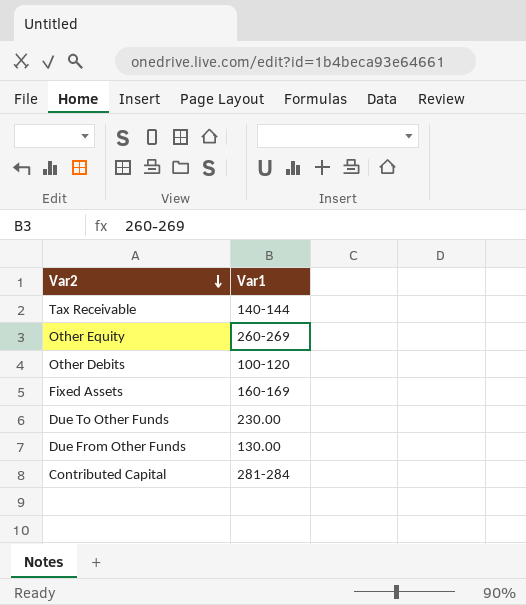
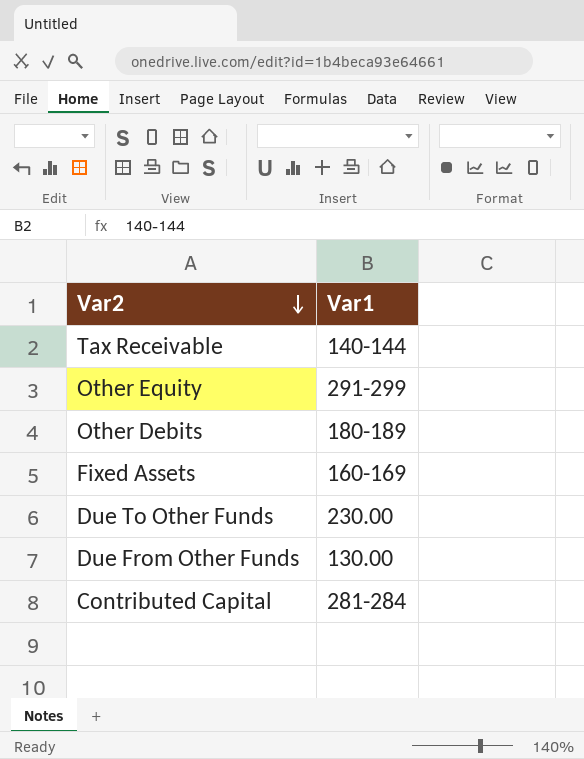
Other Equity | Var1: 260-269 -> 291-299
Other Debits | Var1: 100-120 -> 180-189

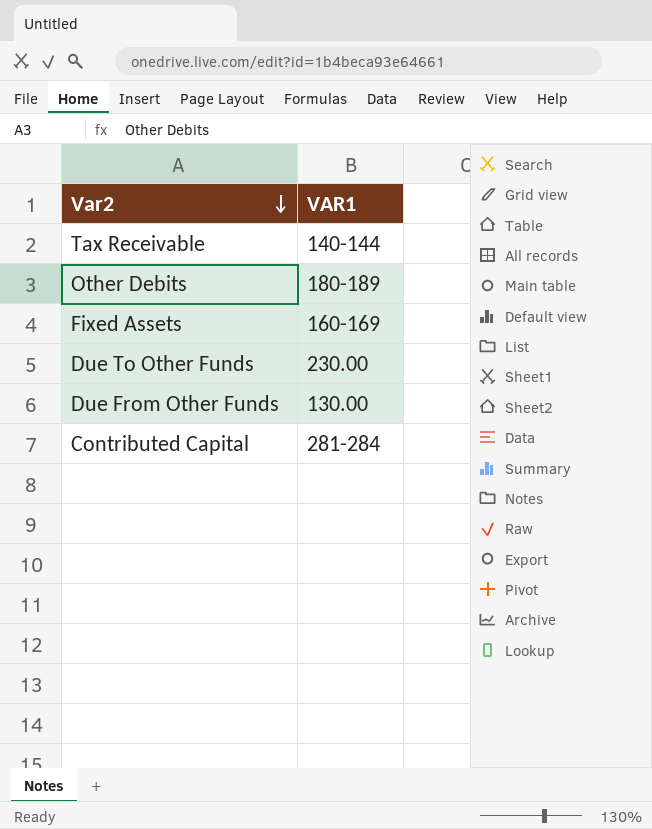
column name: Var1 -> VAR1
row Other Equity: 291-299 -> none

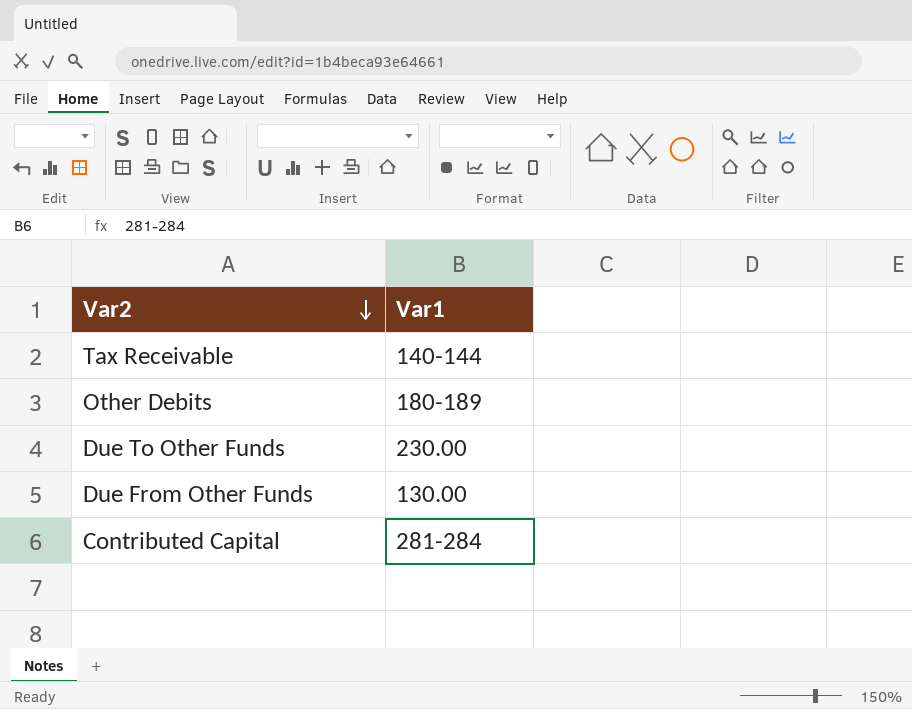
column name: VAR1 -> Var1
row Fixed Assets: 160-169 -> none

